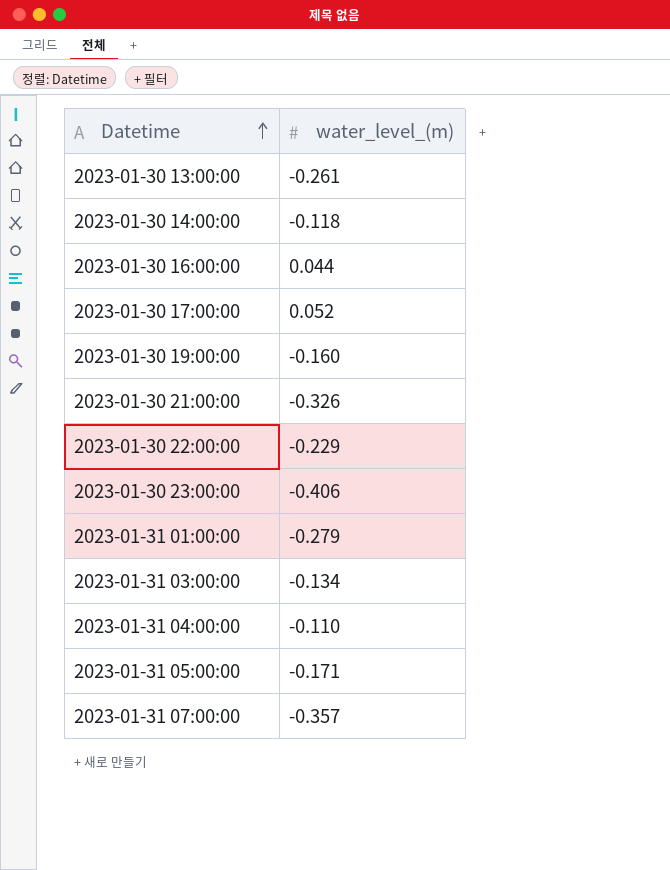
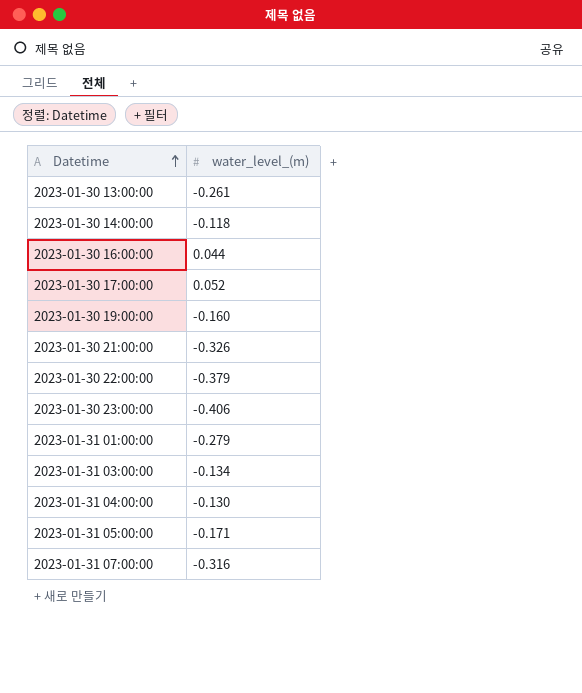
2023-01-30 22:00:00 | water_level_(m): -0.229 -> -0.379
2023-01-31 04:00:00 | water_level_(m): -0.110 -> -0.130
2023-01-31 07:00:00 | water_level_(m): -0.357 -> -0.316

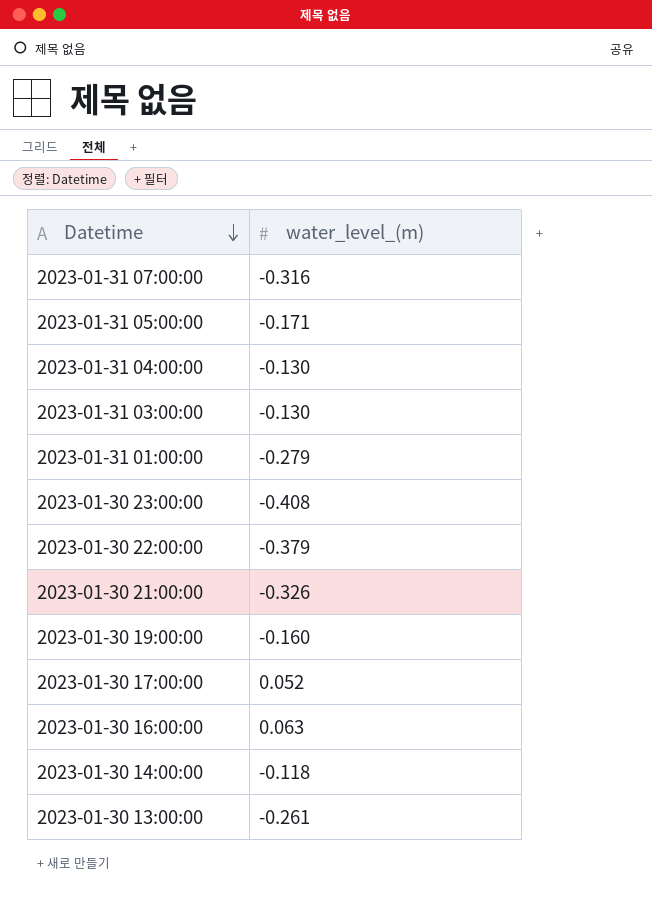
row order: Datetime ascending -> Datetime descending
2023-01-31 03:00:00 | water_level_(m): -0.134 -> -0.130
2023-01-30 23:00:00 | water_level_(m): -0.406 -> -0.408
2023-01-30 16:00:00 | water_level_(m): 0.044 -> 0.063

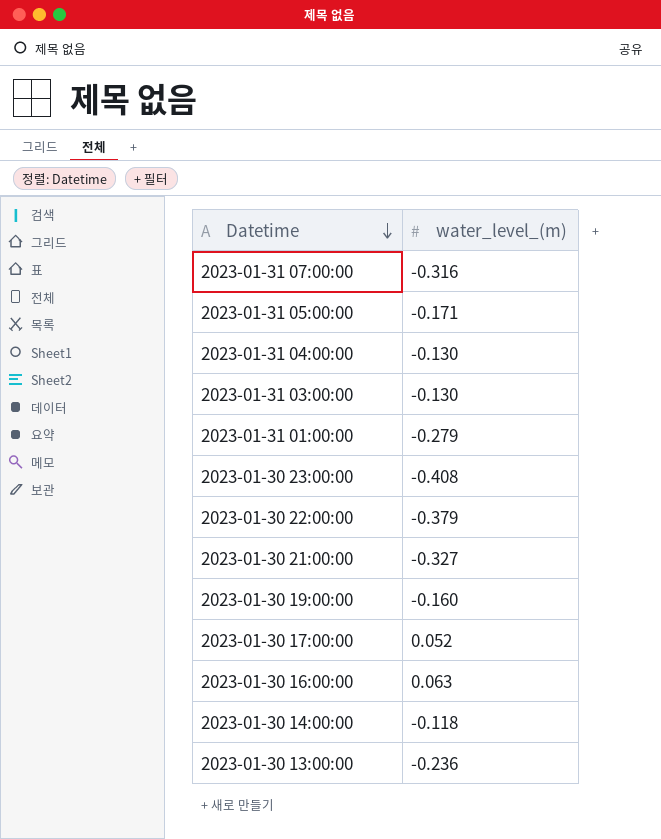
2023-01-30 21:00:00 | water_level_(m): -0.326 -> -0.327
2023-01-30 13:00:00 | water_level_(m): -0.261 -> -0.236

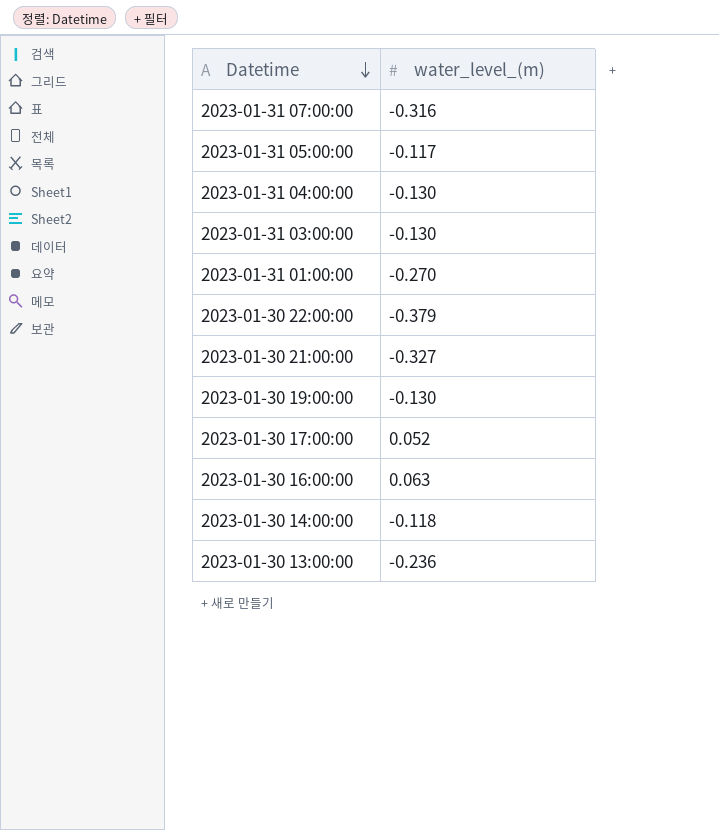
row 2023-01-30 23:00:00: -0.408 -> none
2023-01-31 05:00:00 | water_level_(m): -0.171 -> -0.117
2023-01-31 01:00:00 | water_level_(m): -0.279 -> -0.270
2023-01-30 19:00:00 | water_level_(m): -0.160 -> -0.130

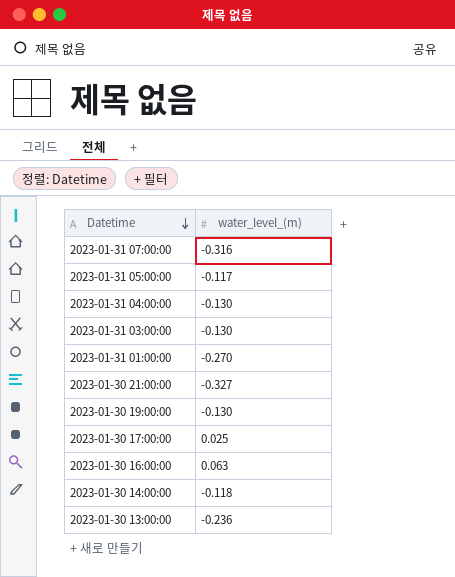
row 2023-01-30 22:00:00: -0.379 -> none
2023-01-30 17:00:00 | water_level_(m): 0.052 -> 0.025

